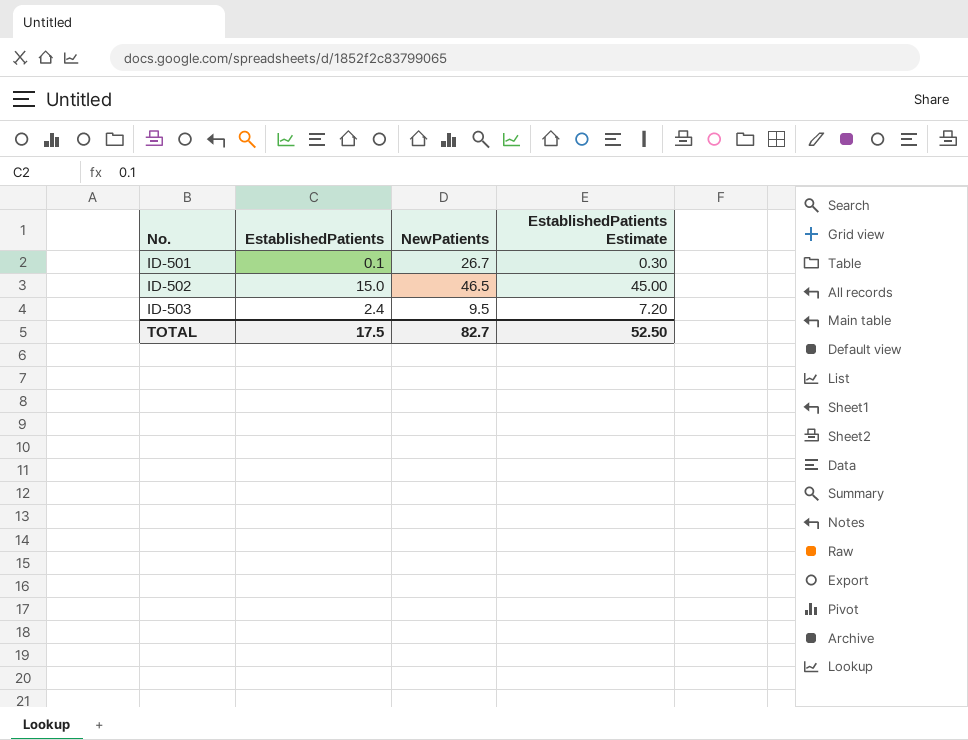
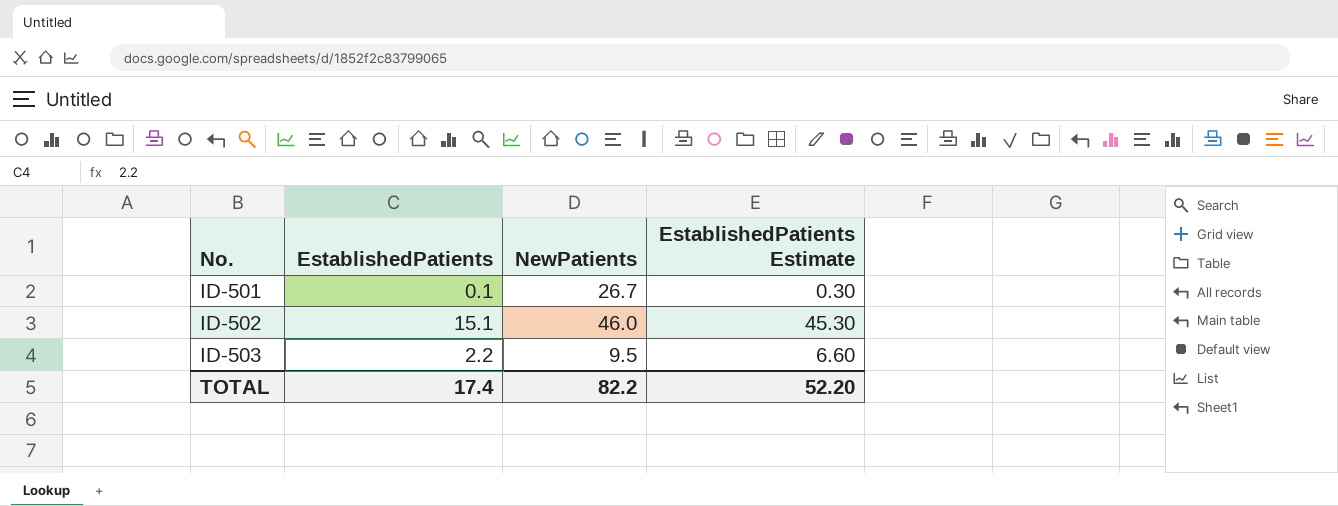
ID-502 | EstablishedPatients: 15.0 -> 15.1
ID-502 | NewPatients: 46.5 -> 46.0
ID-502 | EstablishedPatients Estimate: 45.00 -> 45.30
ID-503 | EstablishedPatients: 2.4 -> 2.2
ID-503 | EstablishedPatients Estimate: 7.20 -> 6.60
TOTAL | EstablishedPatients: 17.5 -> 17.4
TOTAL | NewPatients: 82.7 -> 82.2
TOTAL | EstablishedPatients Estimate: 52.50 -> 52.20

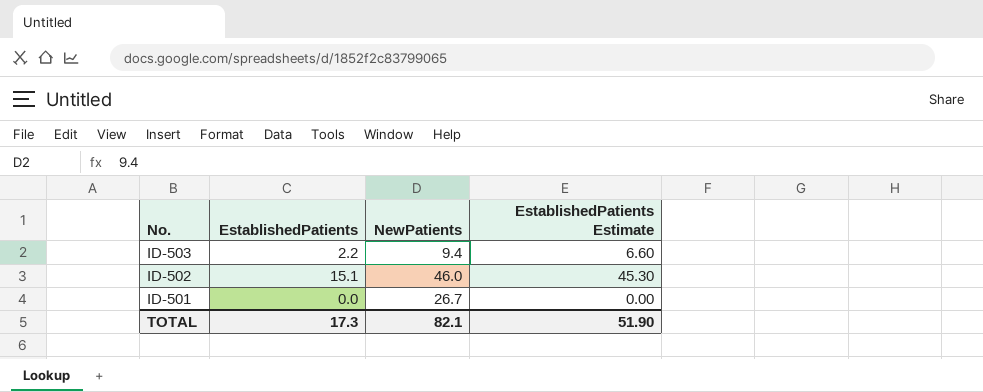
row order: No. ascending -> No. descending
ID-503 | NewPatients: 9.5 -> 9.4
ID-501 | EstablishedPatients: 0.1 -> 0.0
ID-501 | EstablishedPatients Estimate: 0.30 -> 0.00
TOTAL | EstablishedPatients: 17.4 -> 17.3
TOTAL | NewPatients: 82.2 -> 82.1
TOTAL | EstablishedPatients Estimate: 52.20 -> 51.90

